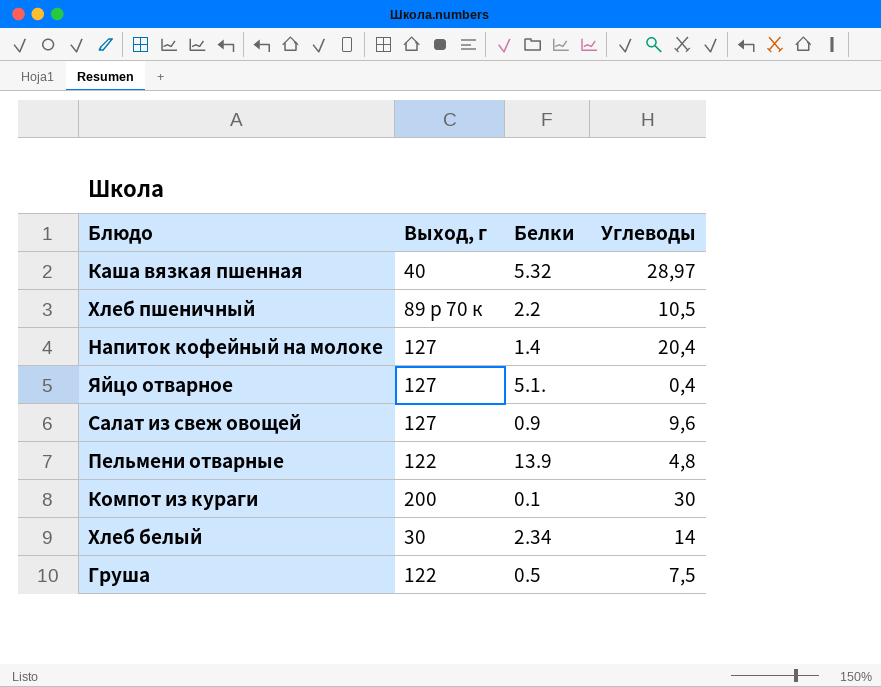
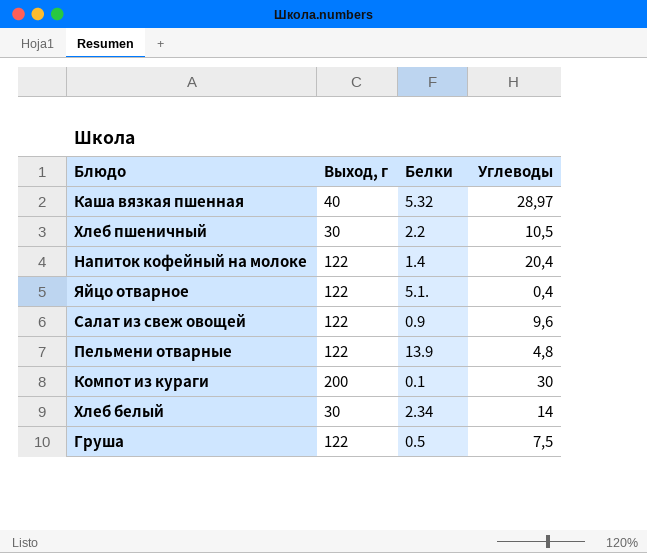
Хлеб пшеничный | Выход, г: 89 р 70 к -> 30
Напиток кофейный на молоке | Выход, г: 127 -> 122
Яйцо отварное | Выход, г: 127 -> 122
Салат из свеж овощей | Выход, г: 127 -> 122

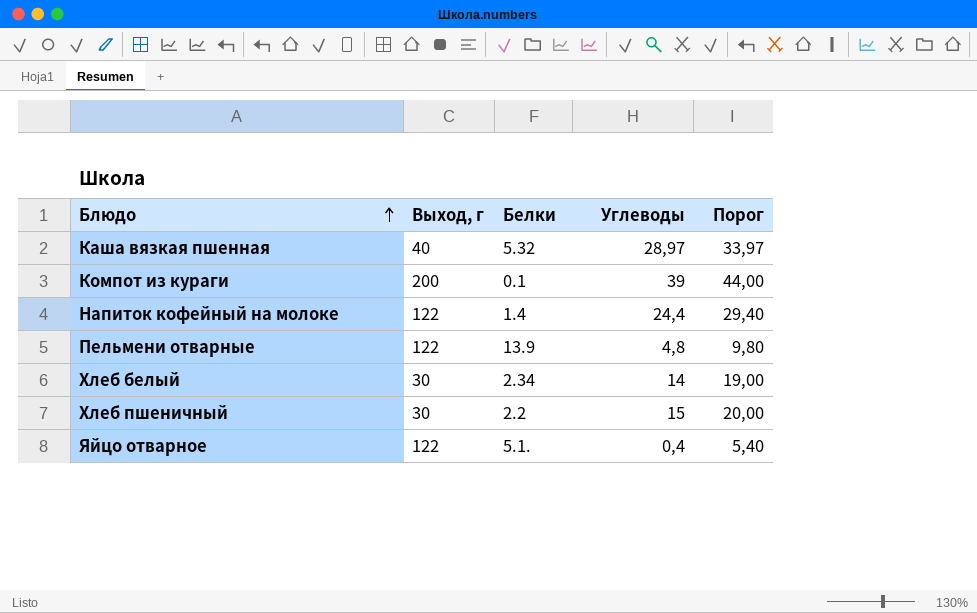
row order: none -> Блюдо ascending
column Порог | formula: none -> [Углеводы] + 5
row Салат из свеж овощей: 122 | 0.9 | 9,6 -> none
row Груша: 122 | 0.5 | 7,5 -> none
Компот из кураги | Углеводы: 30 -> 39
Напиток кофейный на молоке | Углеводы: 20,4 -> 24,4
Хлеб пшеничный | Углеводы: 10,5 -> 15

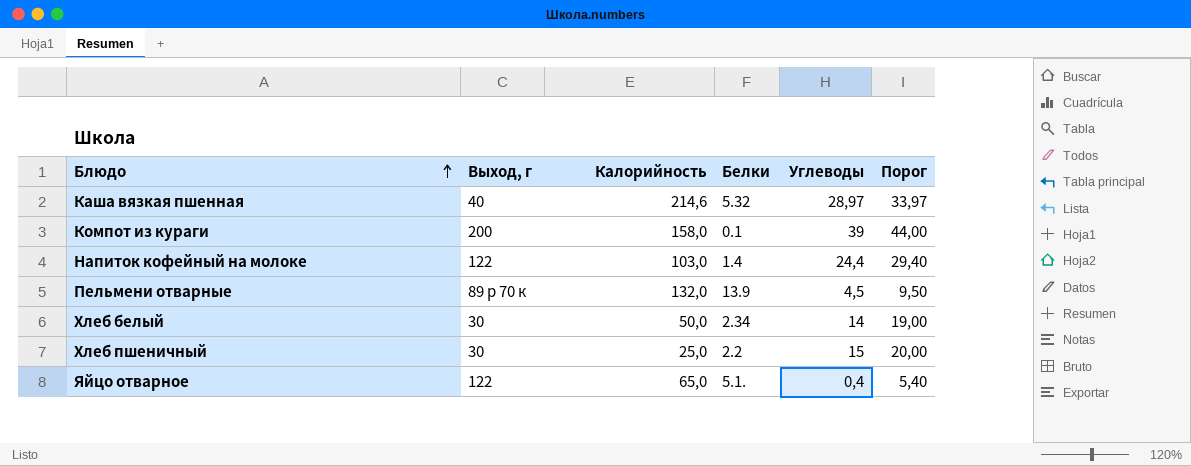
column Калорийность | position: none -> 3
Пельмени отварные | Выход, г: 122 -> 89 р 70 к
Пельмени отварные | Углеводы: 4,8 -> 4,5
Пельмени отварные | Порог: 9,80 -> 9,50

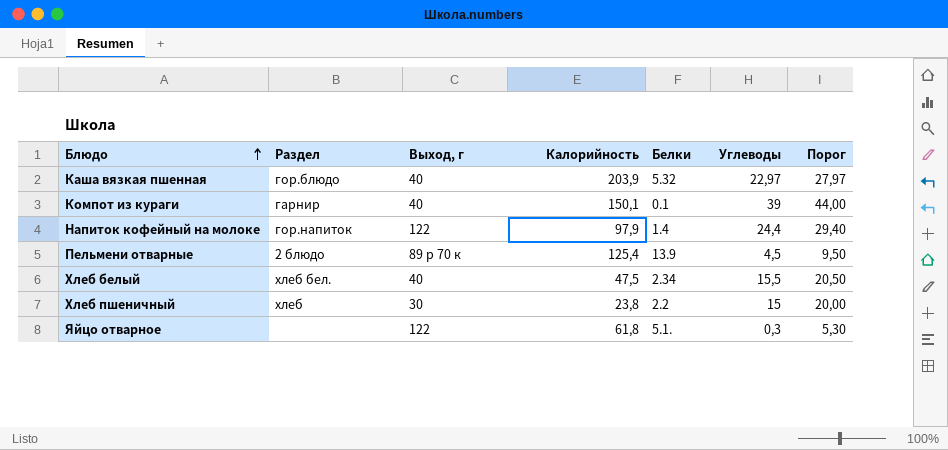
column Раздел | position: none -> 2
Каша вязкая пшенная | Калорийность: 214,6 -> 203,9
Каша вязкая пшенная | Углеводы: 28,97 -> 22,97
Каша вязкая пшенная | Порог: 33,97 -> 27,97
Компот из кураги | Выход, г: 200 -> 40
Компот из кураги | Калорийность: 158,0 -> 150,1
Напиток кофейный на молоке | Калорийность: 103,0 -> 97,9
Пельмени отварные | Калорийность: 132,0 -> 125,4
Хлеб белый | Выход, г: 30 -> 40
Хлеб белый | Калорийность: 50,0 -> 47,5
Хлеб белый | Углеводы: 14 -> 15,5
Хлеб белый | Порог: 19,00 -> 20,50
Хлеб пшеничный | Калорийность: 25,0 -> 23,8
Яйцо отварное | Калорийность: 65,0 -> 61,8
Яйцо отварное | Углеводы: 0,4 -> 0,3
Яйцо отварное | Порог: 5,40 -> 5,30

